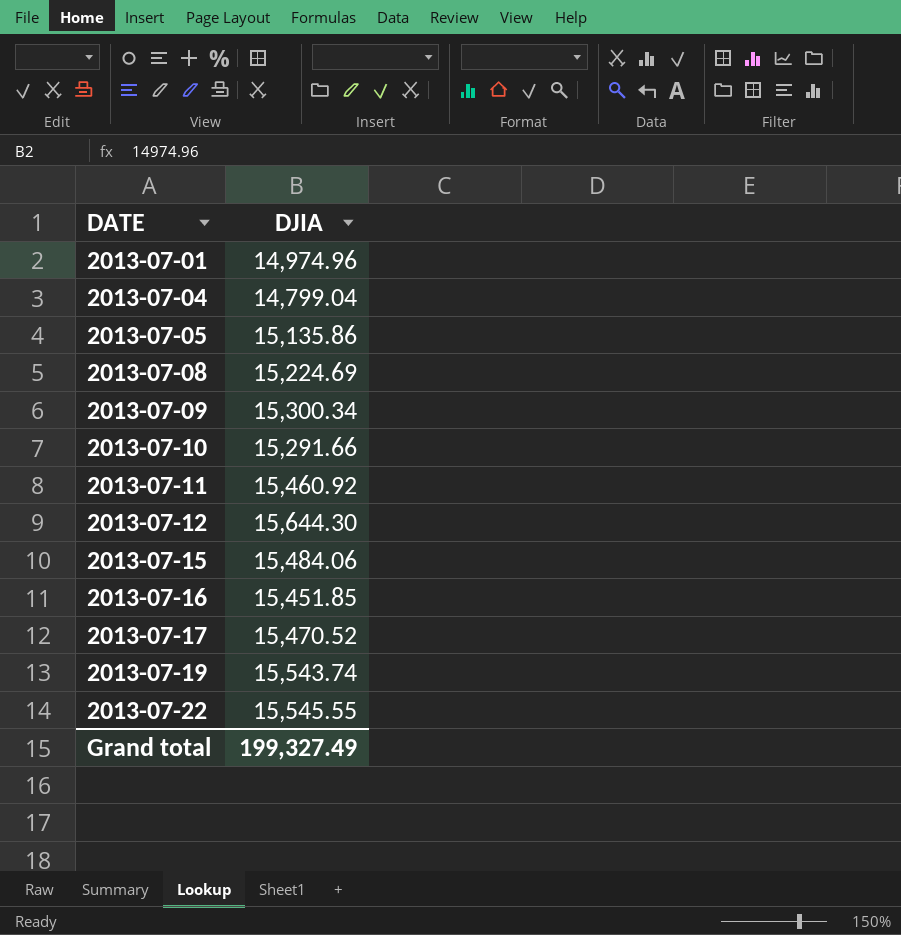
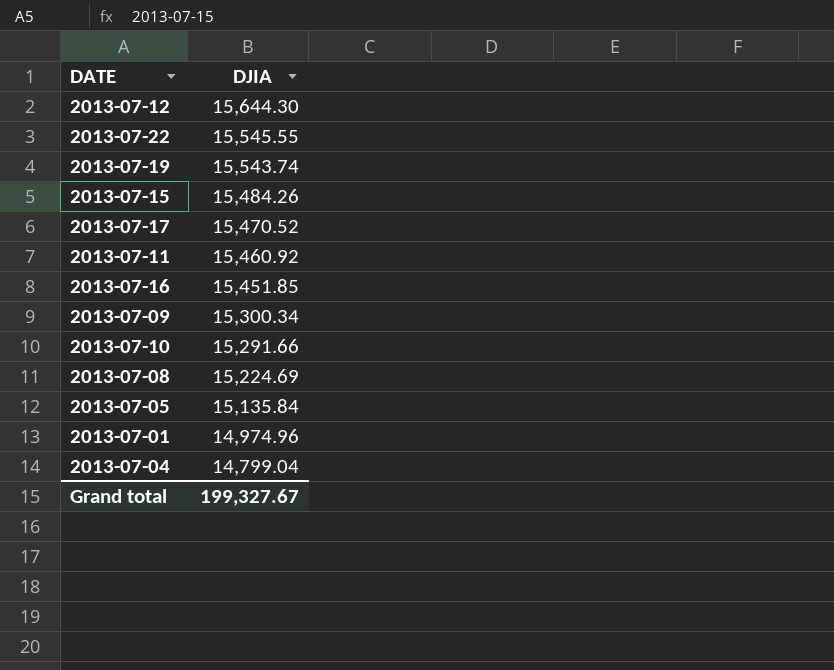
row order: DATE ascending -> DJIA descending
2013-07-15 | DJIA: 15,484.06 -> 15,484.26
2013-07-05 | DJIA: 15,135.86 -> 15,135.84
Grand total | DJIA: 199,327.49 -> 199,327.67

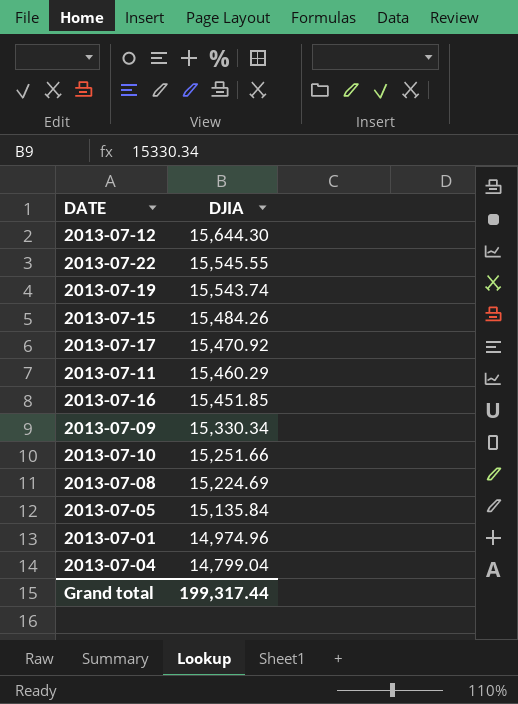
2013-07-17 | DJIA: 15,470.52 -> 15,470.92
2013-07-11 | DJIA: 15,460.92 -> 15,460.29
2013-07-09 | DJIA: 15,300.34 -> 15,330.34
2013-07-10 | DJIA: 15,291.66 -> 15,251.66
Grand total | DJIA: 199,327.67 -> 199,317.44

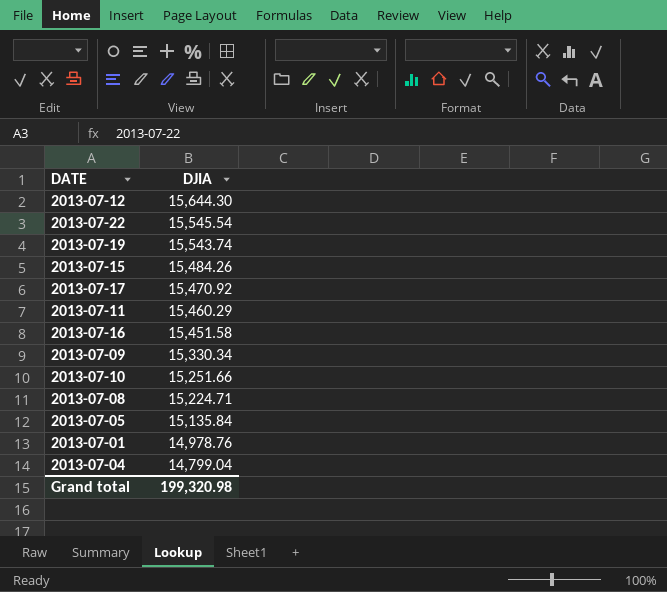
2013-07-22 | DJIA: 15,545.55 -> 15,545.54
2013-07-16 | DJIA: 15,451.85 -> 15,451.58
2013-07-08 | DJIA: 15,224.69 -> 15,224.71
2013-07-01 | DJIA: 14,974.96 -> 14,978.76
Grand total | DJIA: 199,317.44 -> 199,320.98

